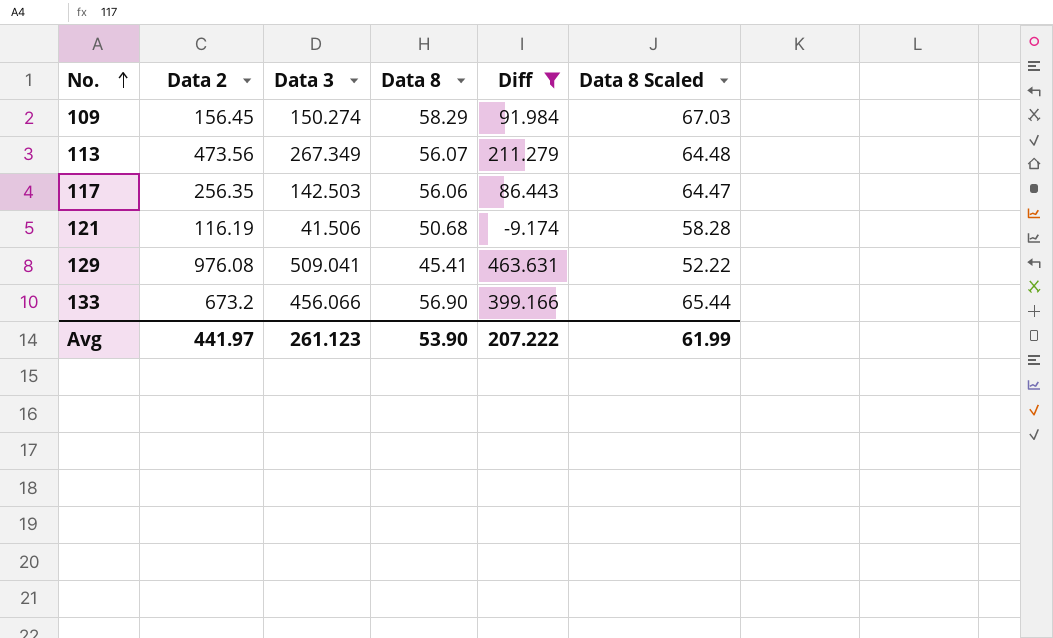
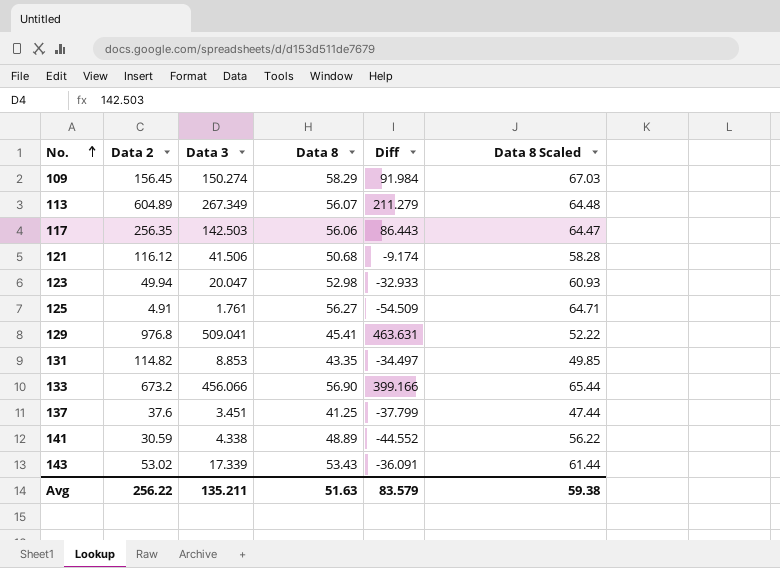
filter: Diff >= -9.174 -> none
113 | Data 2: 473.56 -> 604.89
121 | Data 2: 116.19 -> 116.12
129 | Data 2: 976.08 -> 976.8
Avg | Data 2: 441.97 -> 256.22
Avg | Data 3: 261.123 -> 135.211
Avg | Data 8: 53.90 -> 51.63
Avg | Diff: 207.222 -> 83.579
Avg | Data 8 Scaled: 61.99 -> 59.38

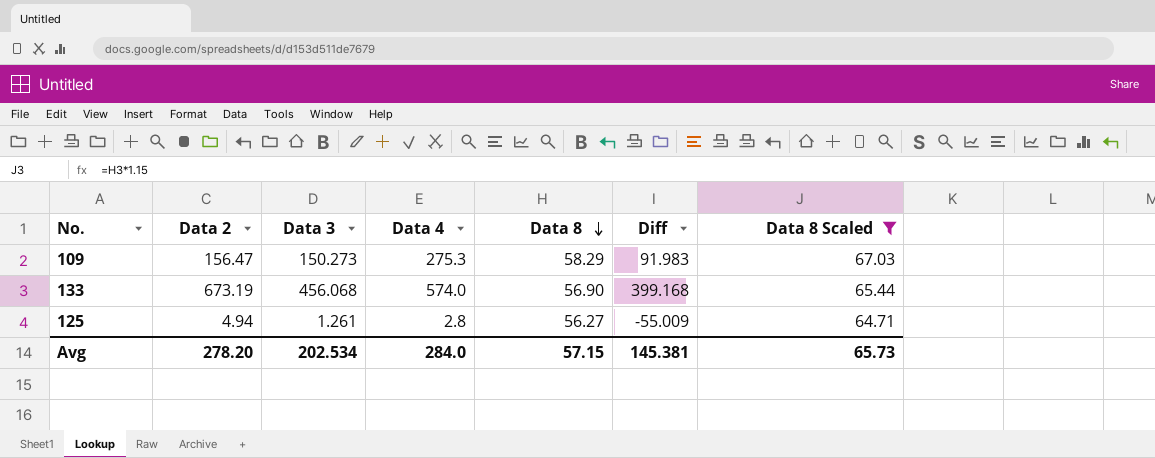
filter: none -> Data 8 Scaled >= 64.71
row order: No. ascending -> Data 8 descending
column Data 4 | position: none -> 4
109 | Data 2: 156.45 -> 156.47
109 | Data 3: 150.274 -> 150.273
109 | Diff: 91.984 -> 91.983
133 | Data 2: 673.2 -> 673.19
133 | Data 3: 456.066 -> 456.068
133 | Diff: 399.166 -> 399.168
125 | Data 2: 4.91 -> 4.94
125 | Data 3: 1.761 -> 1.261
125 | Diff: -54.509 -> -55.009
Avg | Data 2: 256.22 -> 278.20
Avg | Data 3: 135.211 -> 202.534
Avg | Data 8: 51.63 -> 57.15
Avg | Diff: 83.579 -> 145.381
Avg | Data 8 Scaled: 59.38 -> 65.73

